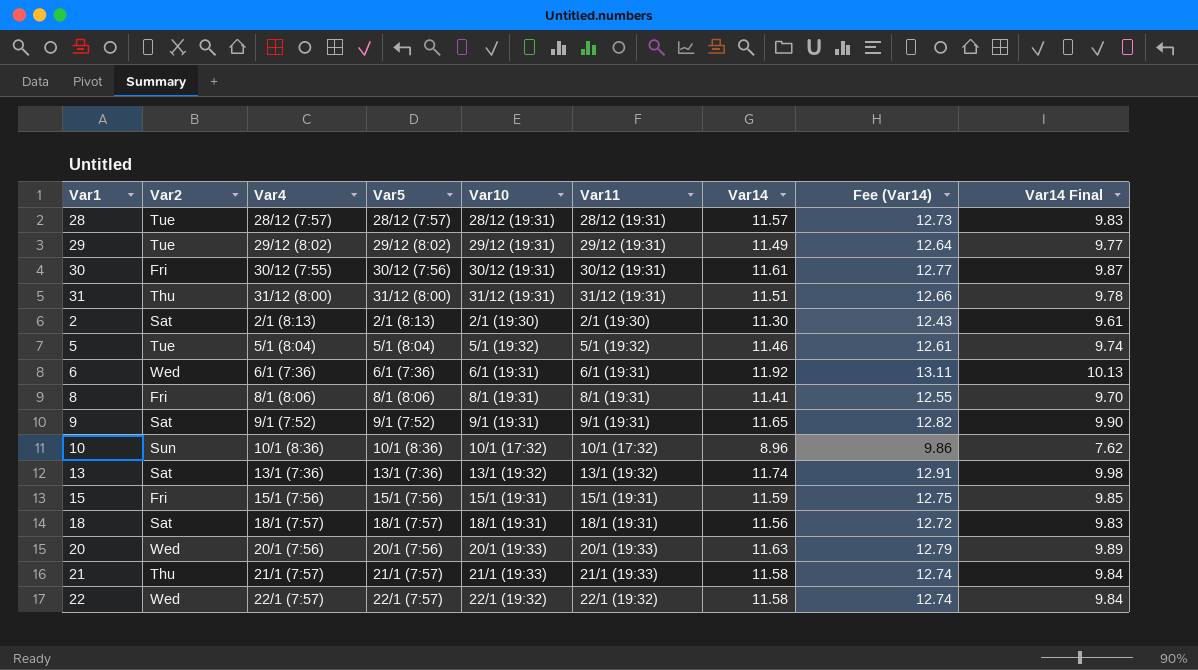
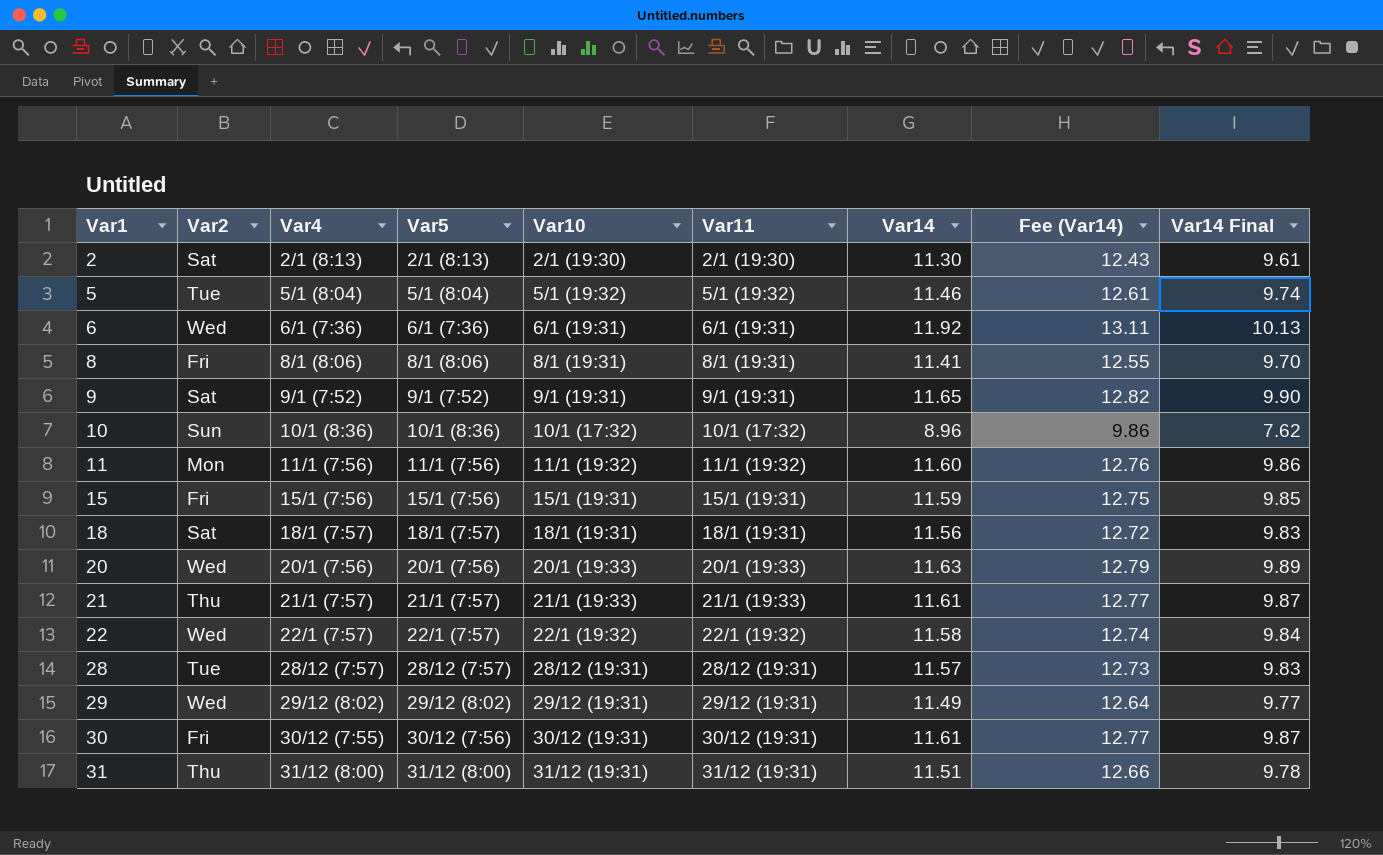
row order: none -> Var1 ascending
row 13: Sat | 13/1 (7:36) | 13/1 (7:36) | 13/1 (19:32) | 13/1 (19:32) | 11.74 | 12.91 | 9.98 -> none
row 11: none -> Mon | 11/1 (7:56) | 11/1 (7:56) | 11/1 (19:32) | 11/1 (19:32) | 11.60 | 12.76 | 9.86
21 | Var14: 11.58 -> 11.61
21 | Fee (Var14): 12.74 -> 12.77
21 | Var14 Final: 9.84 -> 9.87
29 | Var2: Tue -> Wed

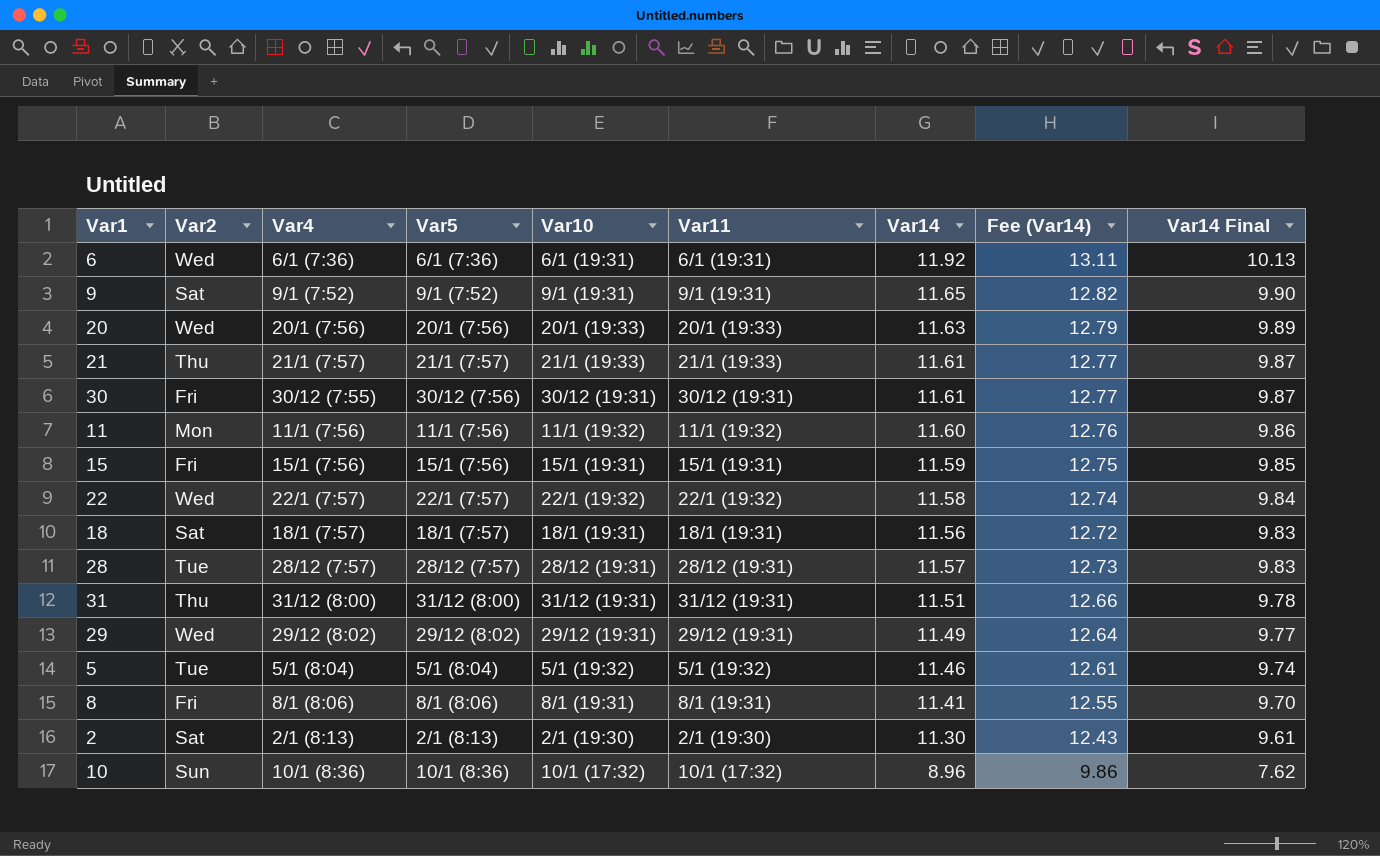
row order: Var1 ascending -> Var14 Final descending

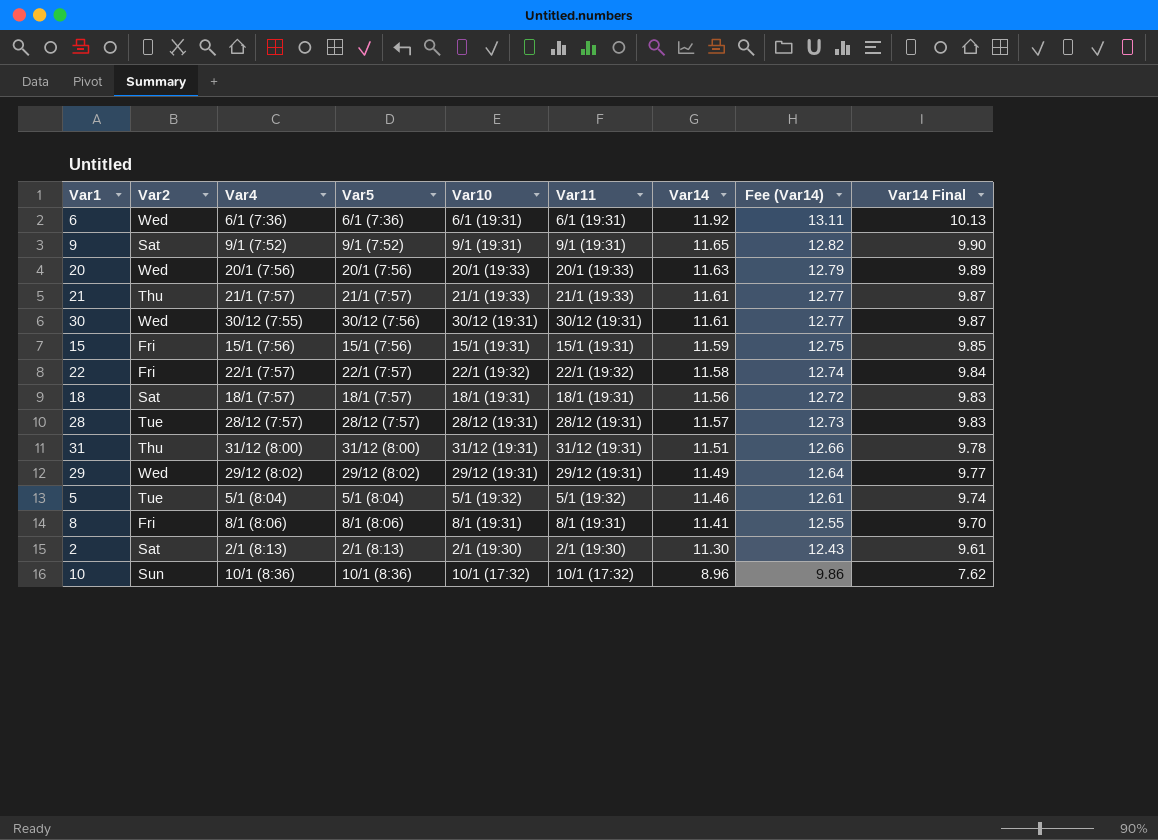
row 11: Mon | 11/1 (7:56) | 11/1 (7:56) | 11/1 (19:32) | 11/1 (19:32) | 11.60 | 12.76 | 9.86 -> none
30 | Var2: Fri -> Wed
22 | Var2: Wed -> Fri

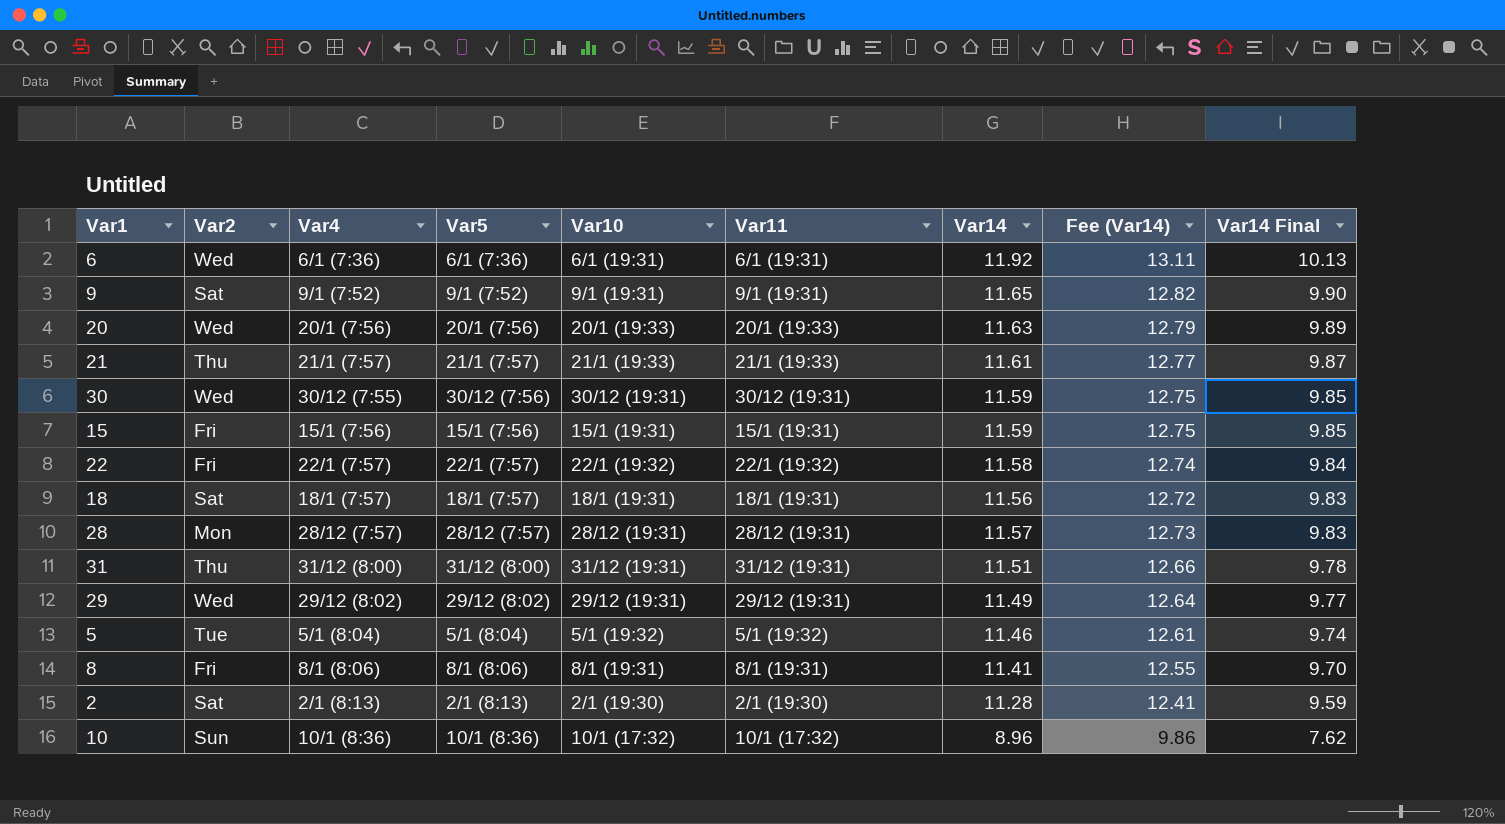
30 | Var14: 11.61 -> 11.59
30 | Fee (Var14): 12.77 -> 12.75
30 | Var14 Final: 9.87 -> 9.85
28 | Var2: Tue -> Mon
2 | Var14: 11.30 -> 11.28
2 | Fee (Var14): 12.43 -> 12.41
2 | Var14 Final: 9.61 -> 9.59

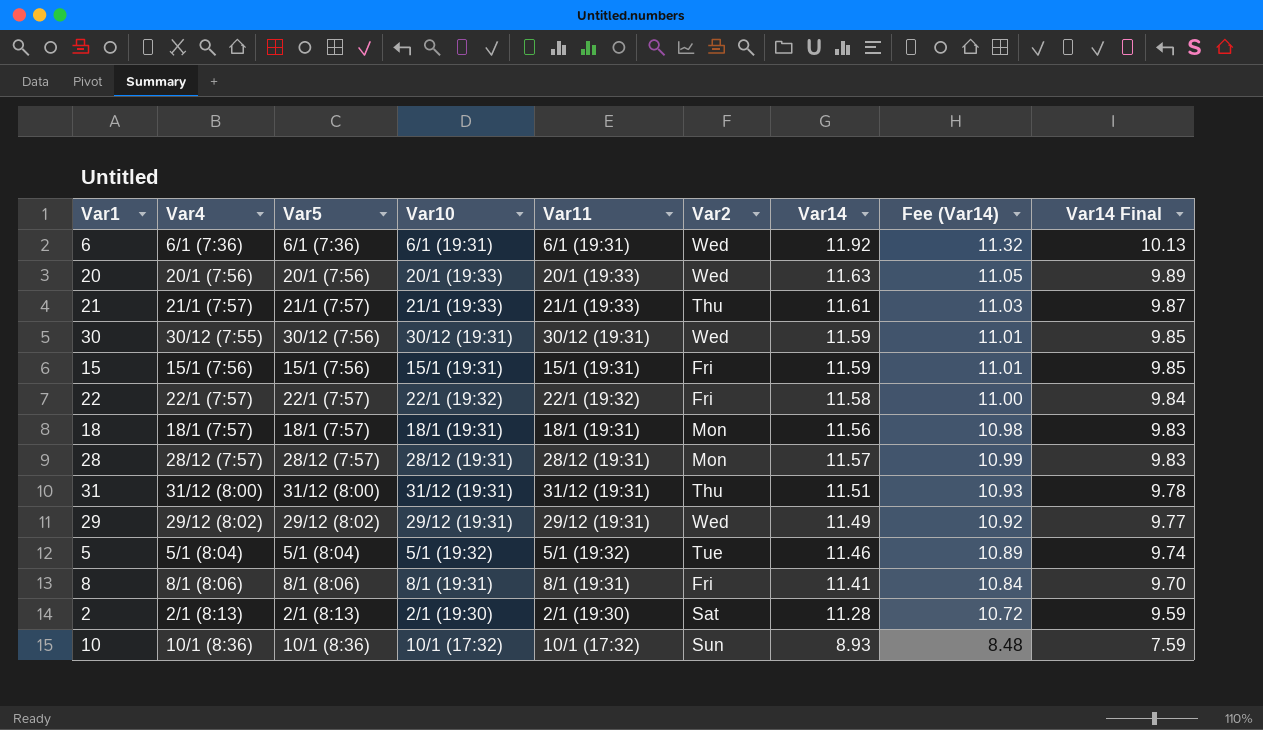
column Var2 | position: 2 -> 6
column Fee (Var14) | formula: [Var14] * 1.1 -> [Var14] * 0.95
row 9: Sat | 9/1 (7:52) | 9/1 (7:52) | 9/1 (19:31) | 9/1 (19:31) | 11.65 | 12.82 | 9.90 -> none
18 | Var2: Sat -> Mon
10 | Var14: 8.96 -> 8.93
10 | Var14 Final: 7.62 -> 7.59

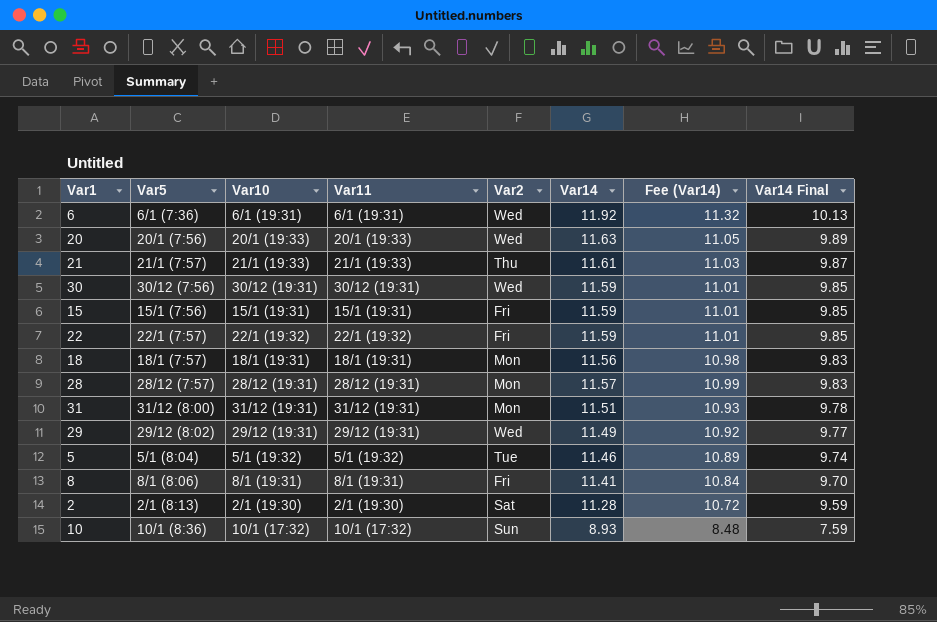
column Var4 | position: 2 -> none
22 | Var14: 11.58 -> 11.59
22 | Fee (Var14): 11.00 -> 11.01
22 | Var14 Final: 9.84 -> 9.85
31 | Var2: Thu -> Mon

